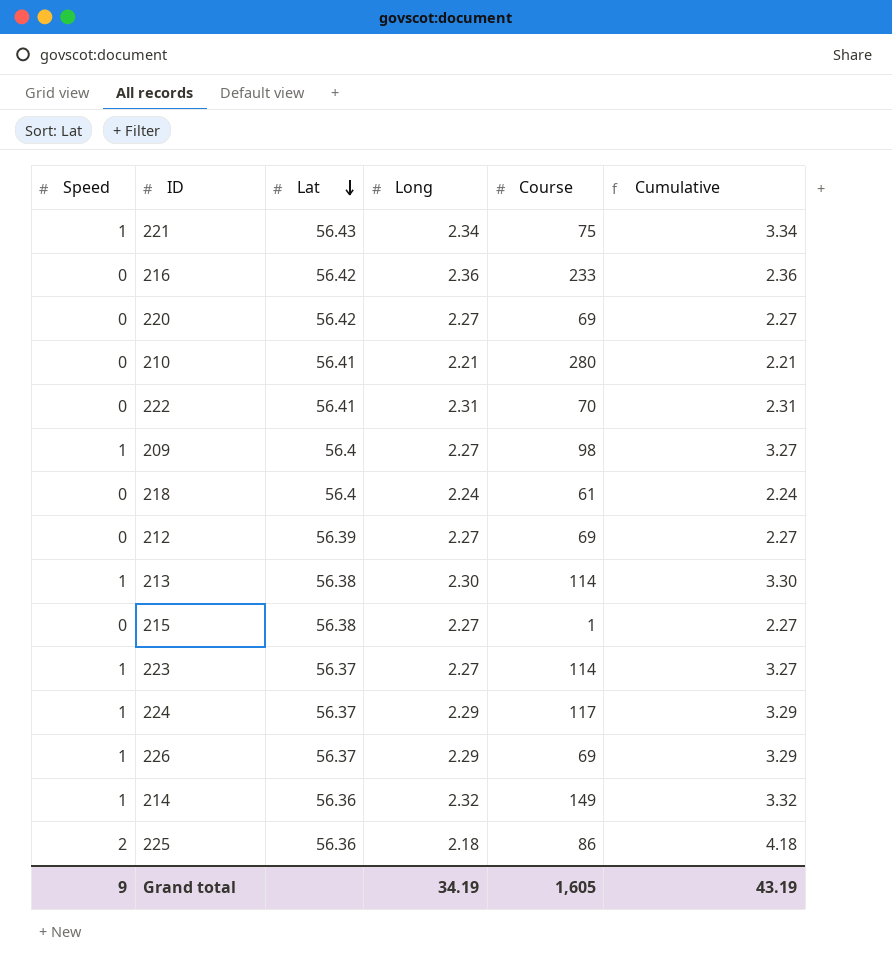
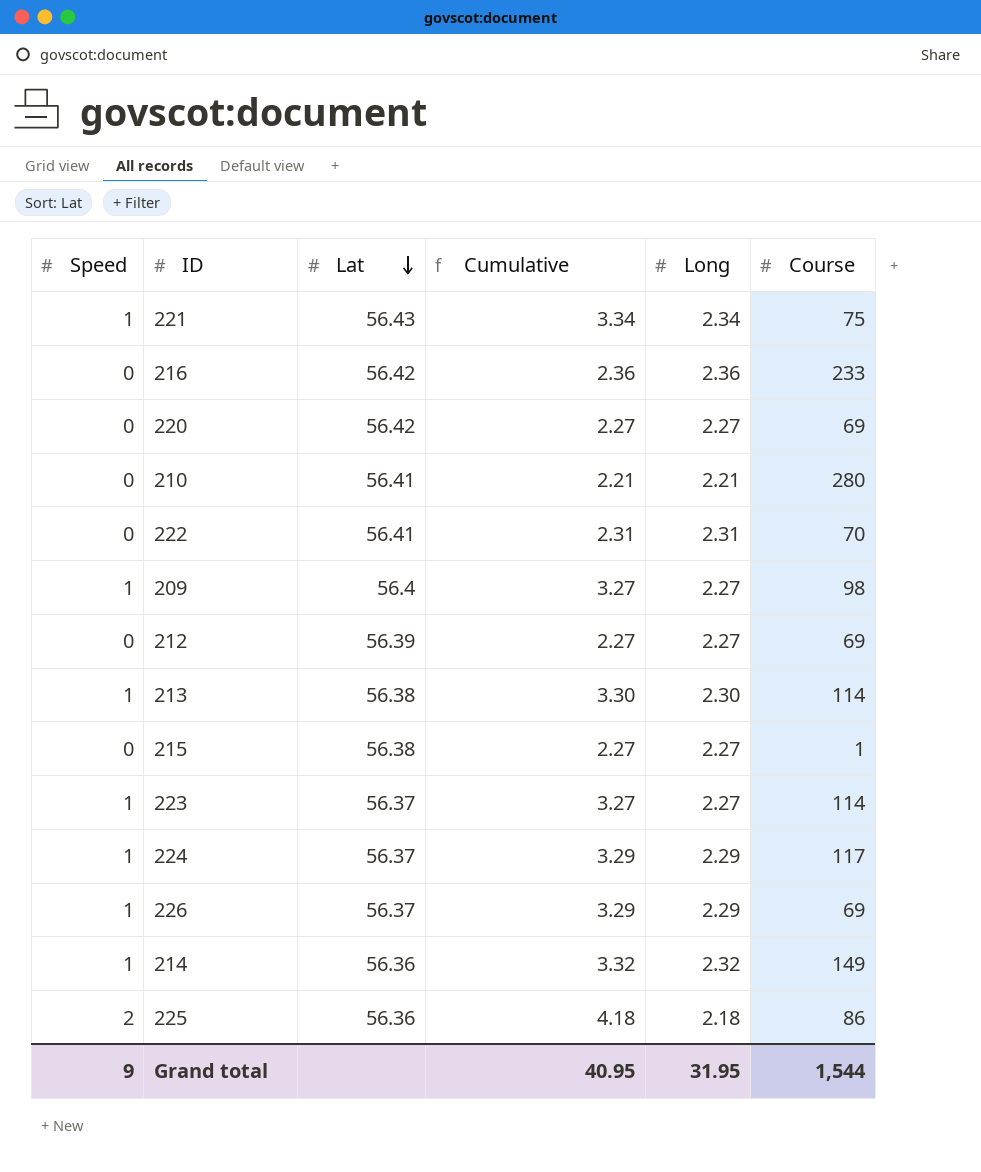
column Cumulative | position: 6 -> 4
row 218: 0 | 56.4 | 2.24 | 61 | 2.24 -> none
Grand total | Cumulative: 43.19 -> 40.95
Grand total | Long: 34.19 -> 31.95
Grand total | Course: 1,605 -> 1,544

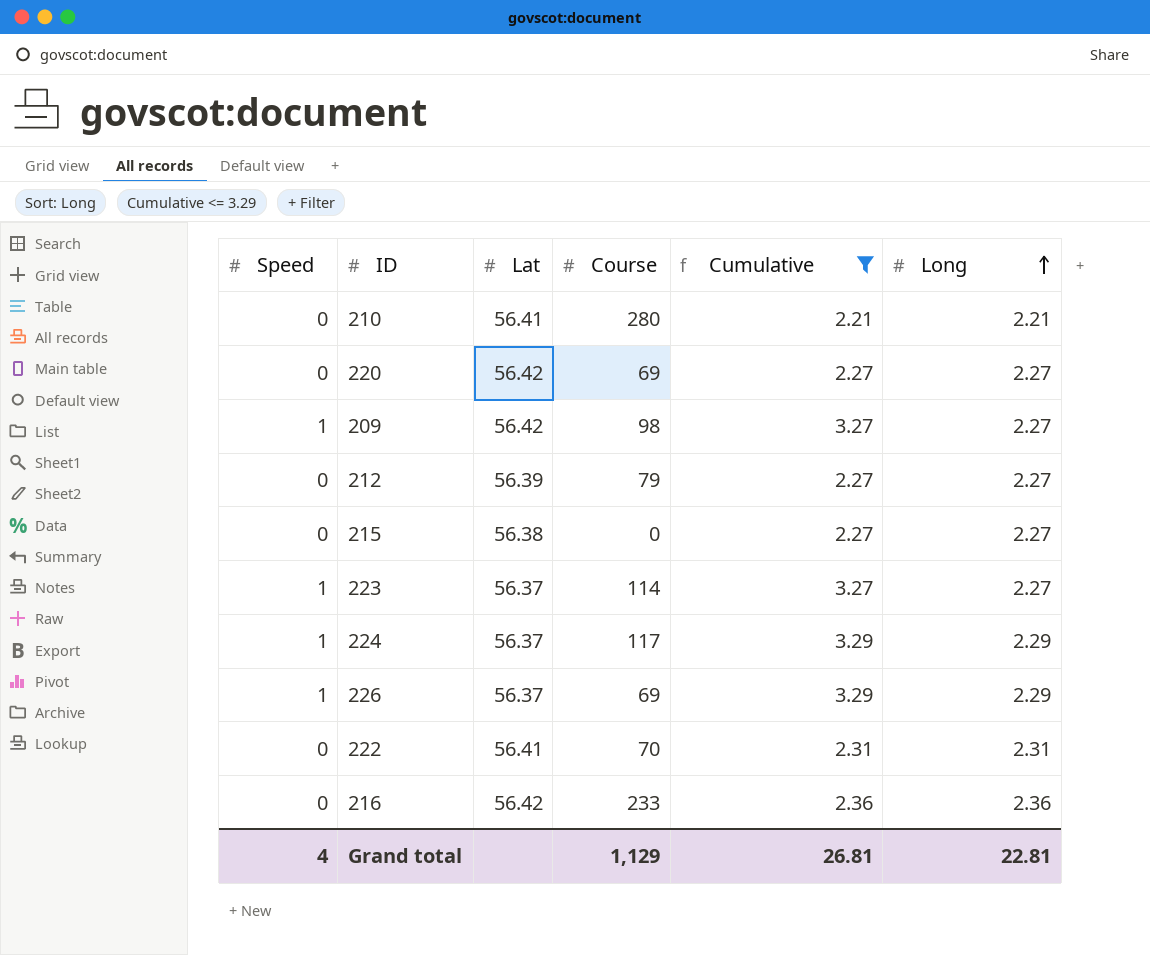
filter: none -> Cumulative <= 3.29
row order: Lat descending -> Long ascending
column Course | position: 6 -> 4
209 | Lat: 56.4 -> 56.42
212 | Course: 69 -> 79
215 | Course: 1 -> 0
Grand total | Speed: 9 -> 4
Grand total | Course: 1,544 -> 1,129
Grand total | Cumulative: 40.95 -> 26.81
Grand total | Long: 31.95 -> 22.81

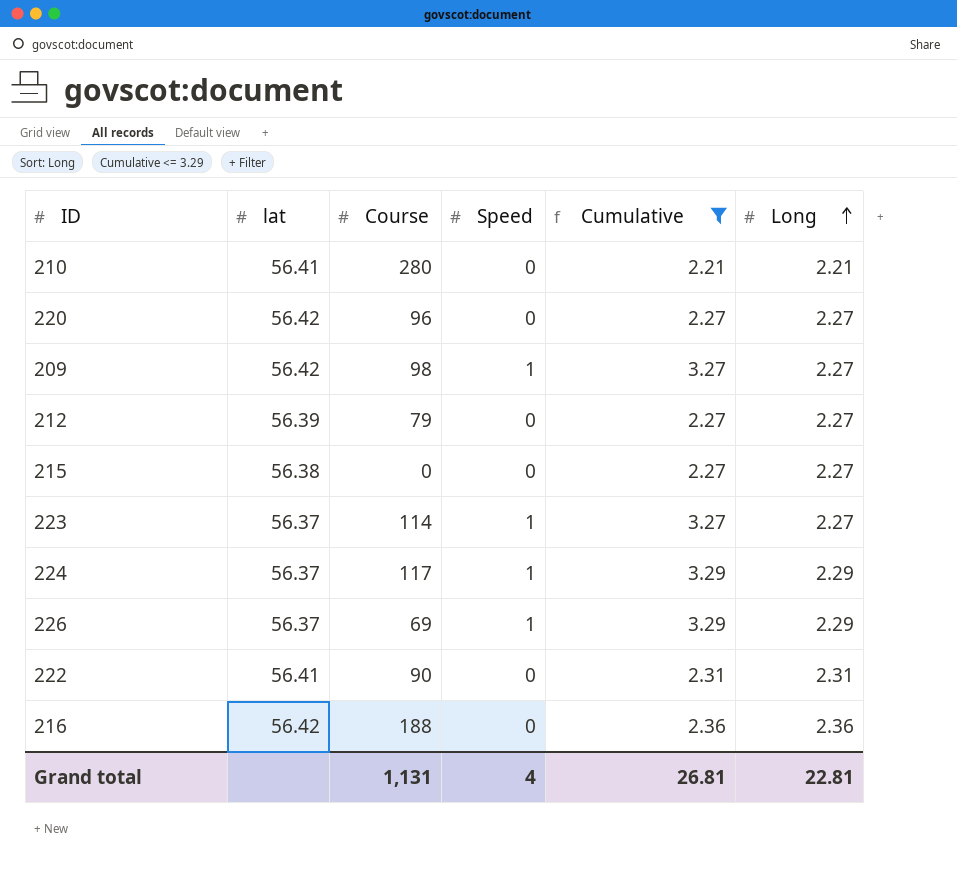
column name: Lat -> lat
column Speed | position: 1 -> 4
220 | Course: 69 -> 96
222 | Course: 70 -> 90
216 | Course: 233 -> 188
Grand total | Course: 1,129 -> 1,131

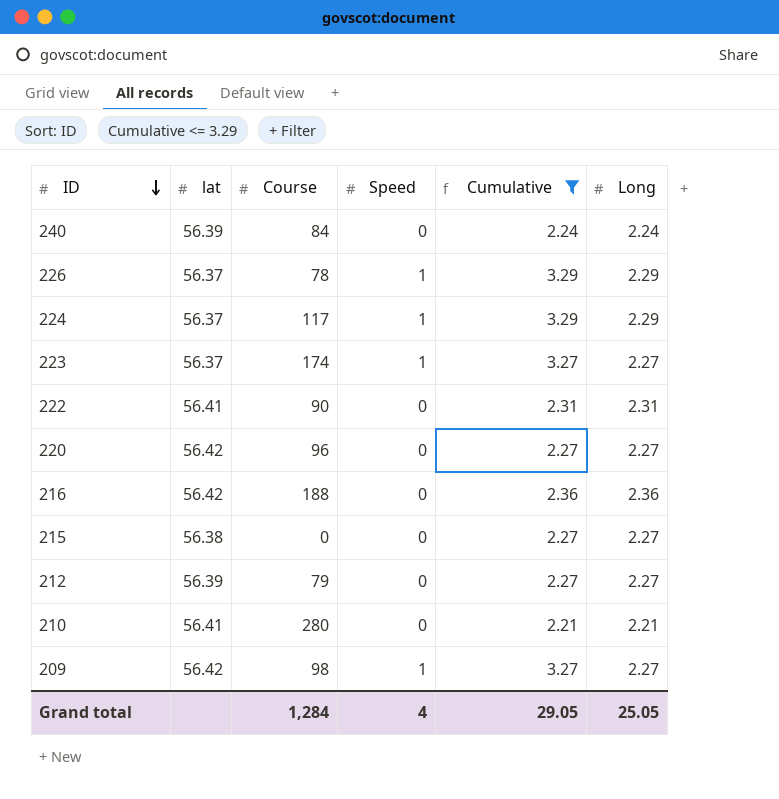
row order: Long ascending -> ID descending
row 240: none -> 56.39 | 84 | 0 | 2.24 | 2.24
226 | Course: 69 -> 78
223 | Course: 114 -> 174
Grand total | Course: 1,131 -> 1,284
Grand total | Cumulative: 26.81 -> 29.05
Grand total | Long: 22.81 -> 25.05

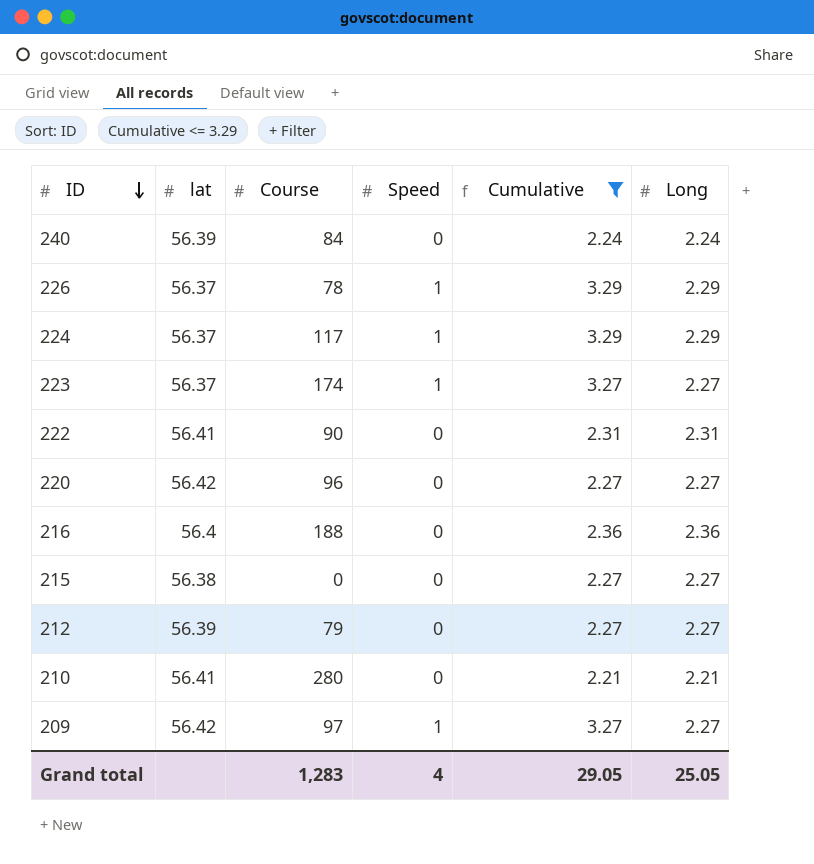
216 | lat: 56.42 -> 56.4
209 | Course: 98 -> 97
Grand total | Course: 1,284 -> 1,283

